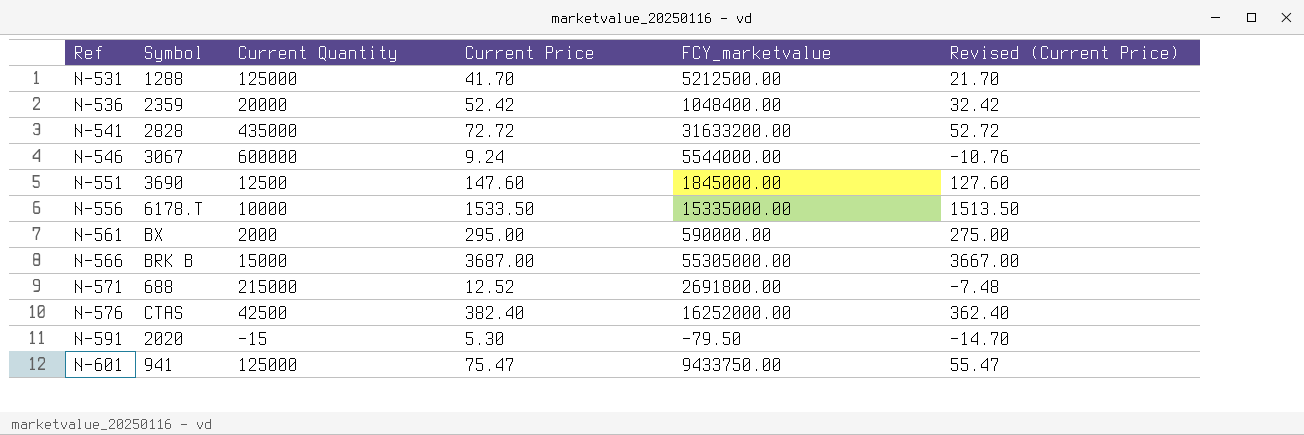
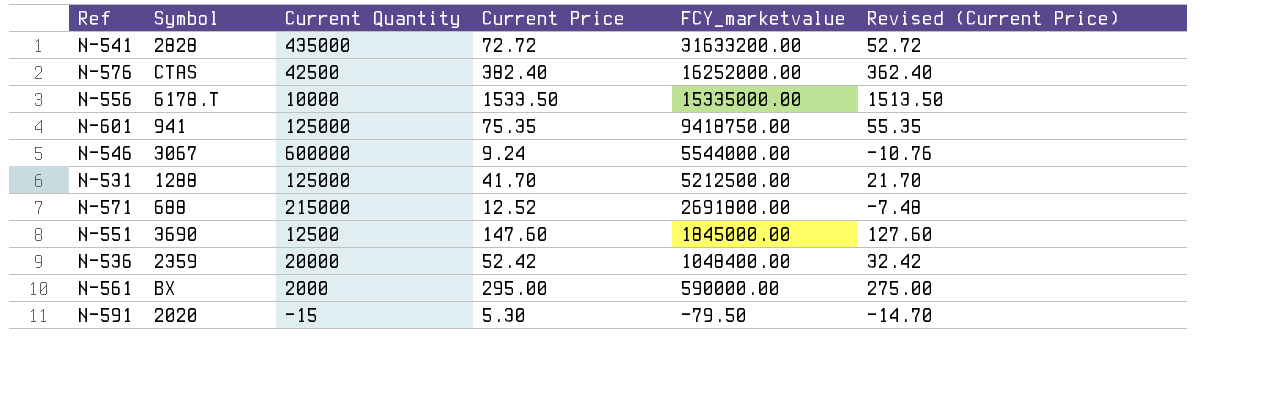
row order: Ref ascending -> FCY_marketvalue descending
row N-566: BRK B | 15000 | 3687.00 | 55305000.00 | 3667.00 -> none
N-601 | Current Price: 75.47 -> 75.35
N-601 | FCY_marketvalue: 9433750.00 -> 9418750.00
N-601 | Revised (Current Price): 55.47 -> 55.35

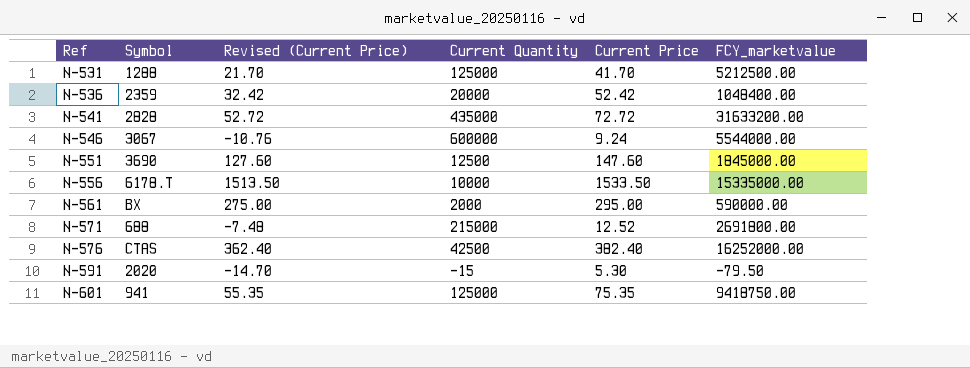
row order: FCY_marketvalue descending -> Ref ascending
column Revised (Current Price) | position: 6 -> 3

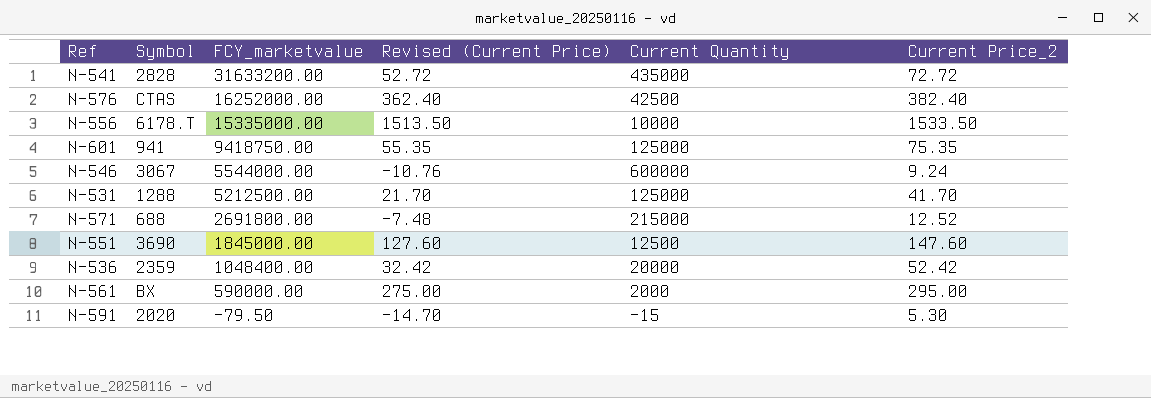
row order: Ref ascending -> FCY_marketvalue descending
column FCY_marketvalue | position: 6 -> 3
column name: Current Price -> Current Price_2

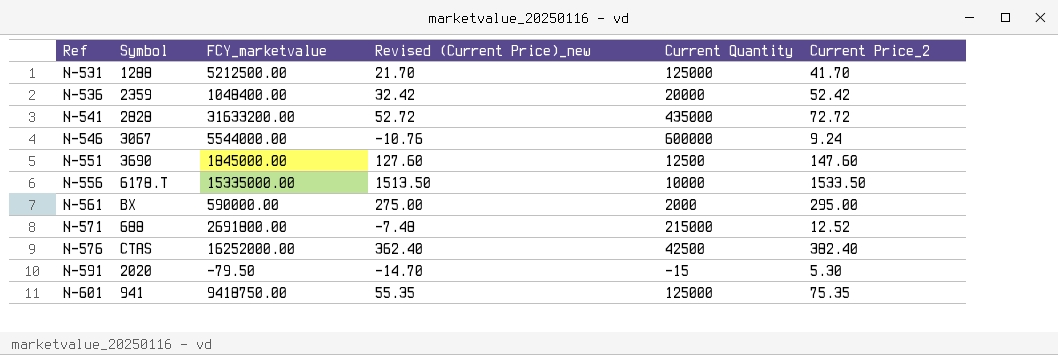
row order: FCY_marketvalue descending -> Ref ascending
column name: Revised (Current Price) -> Revised (Current Price)_new

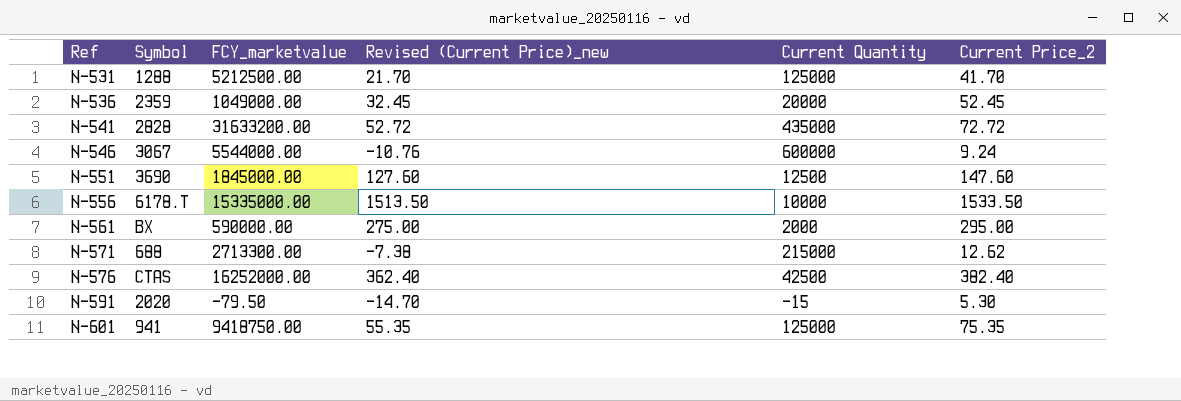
N-536 | FCY_marketvalue: 1048400.00 -> 1049000.00
N-536 | Revised (Current Price)_new: 32.42 -> 32.45
N-536 | Current Price_2: 52.42 -> 52.45
N-571 | FCY_marketvalue: 2691800.00 -> 2713300.00
N-571 | Revised (Current Price)_new: -7.48 -> -7.38
N-571 | Current Price_2: 12.52 -> 12.62

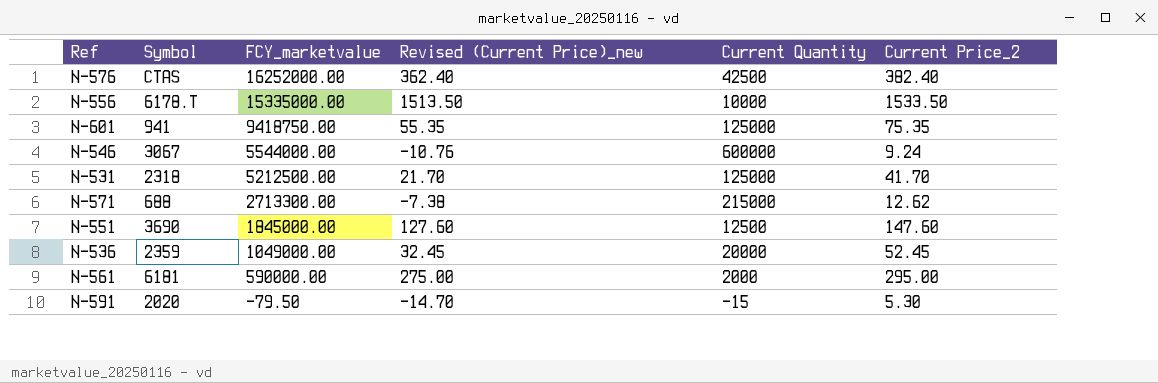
row order: Ref ascending -> FCY_marketvalue descending
row N-541: 2828 | 31633200.00 | 52.72 | 435000 | 72.72 -> none
N-531 | Symbol: 1288 -> 2318
N-561 | Symbol: BX -> 6181

